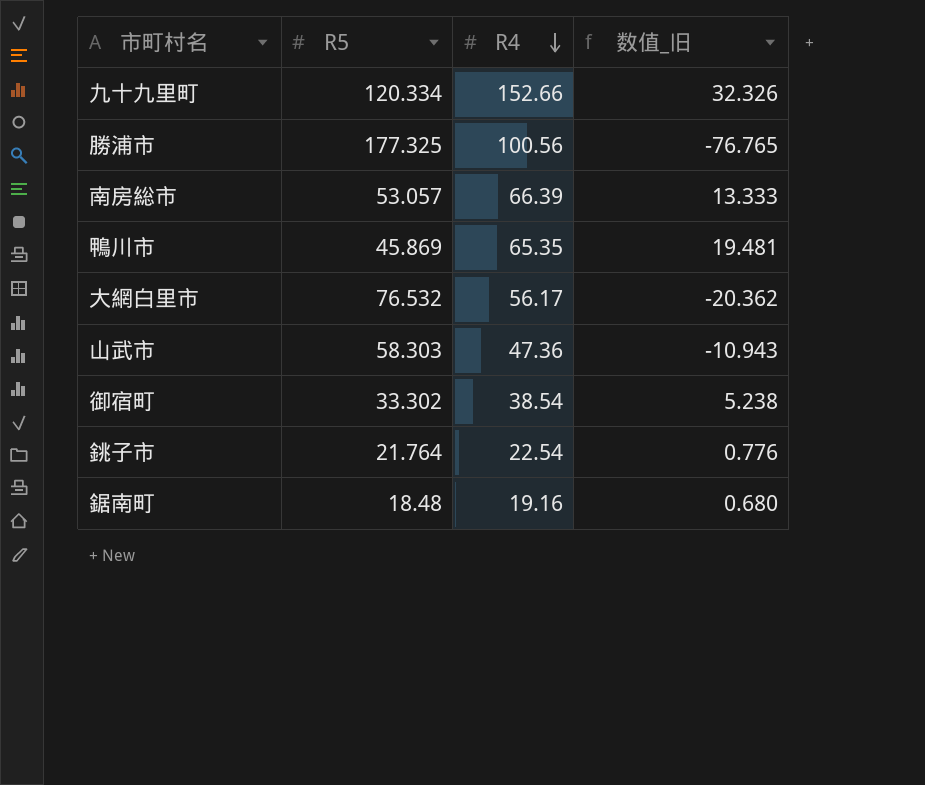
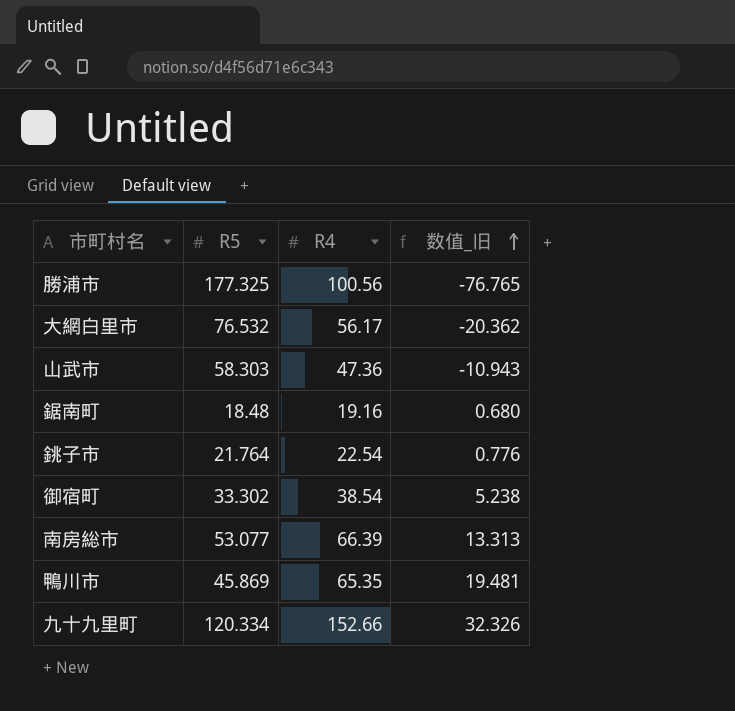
row order: R4 descending -> 数值_旧 ascending
南房総市 | R5: 53.057 -> 53.077
南房総市 | 数值_旧: 13.333 -> 13.313

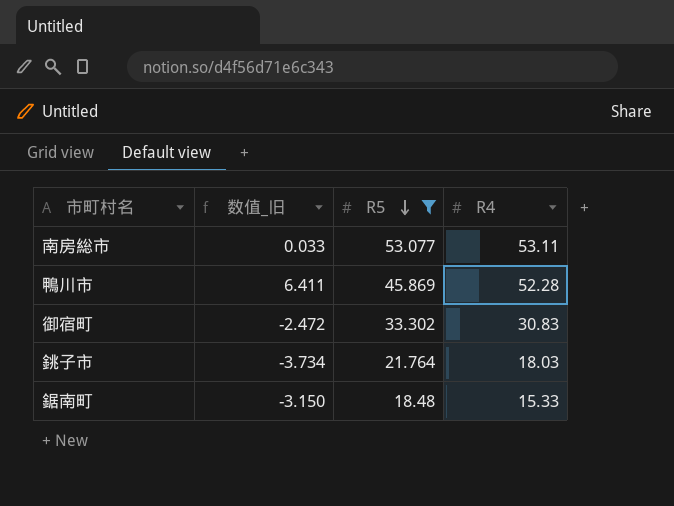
filter: none -> R5 <= 53.077
row order: 数值_旧 ascending -> R5 descending
column 数值_旧 | position: 4 -> 2
南房総市 | 数值_旧: 13.313 -> 0.033
南房総市 | R4: 66.39 -> 53.11
鴨川市 | 数值_旧: 19.481 -> 6.411
鴨川市 | R4: 65.35 -> 52.28
御宿町 | 数值_旧: 5.238 -> -2.472
御宿町 | R4: 38.54 -> 30.83
銚子市 | 数值_旧: 0.776 -> -3.734
銚子市 | R4: 22.54 -> 18.03
鋸南町 | 数值_旧: 0.680 -> -3.150
鋸南町 | R4: 19.16 -> 15.33

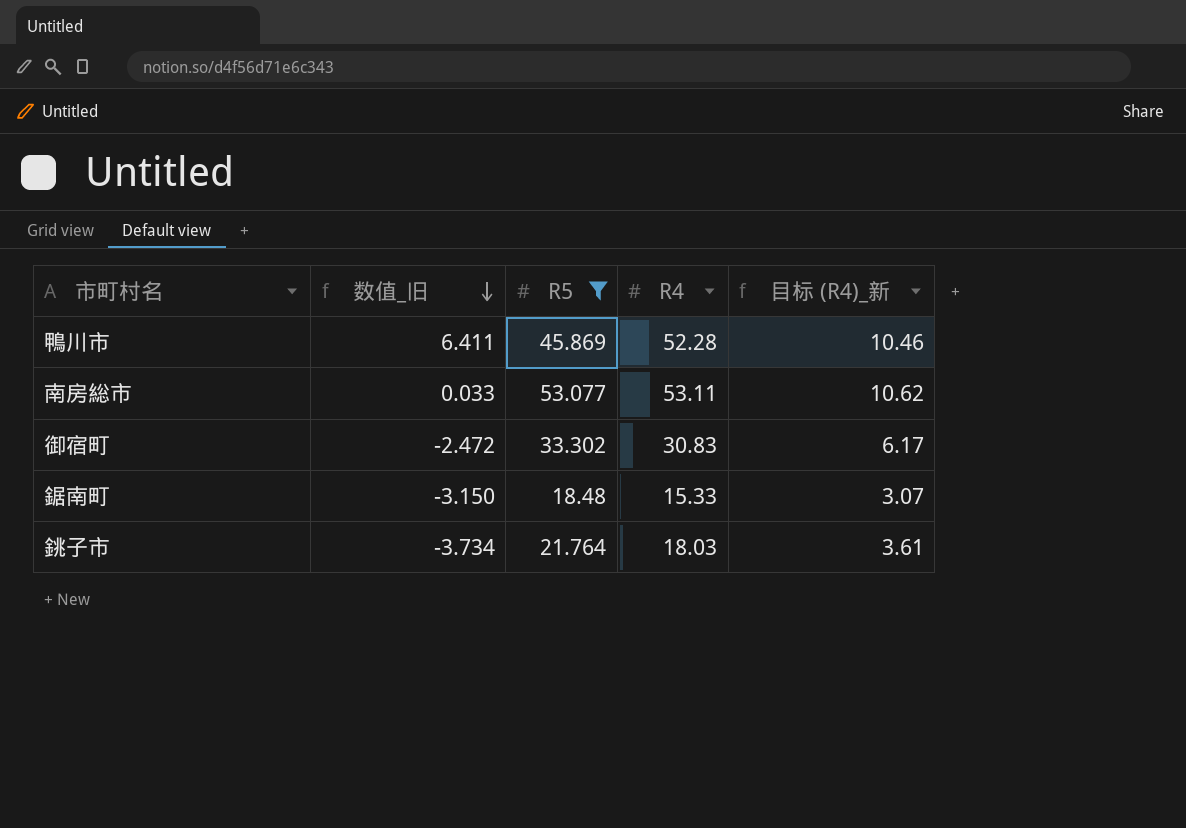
row order: R5 descending -> 数值_旧 descending
column 目标 (R4)_新 | formula: none -> [R4] * 0.2

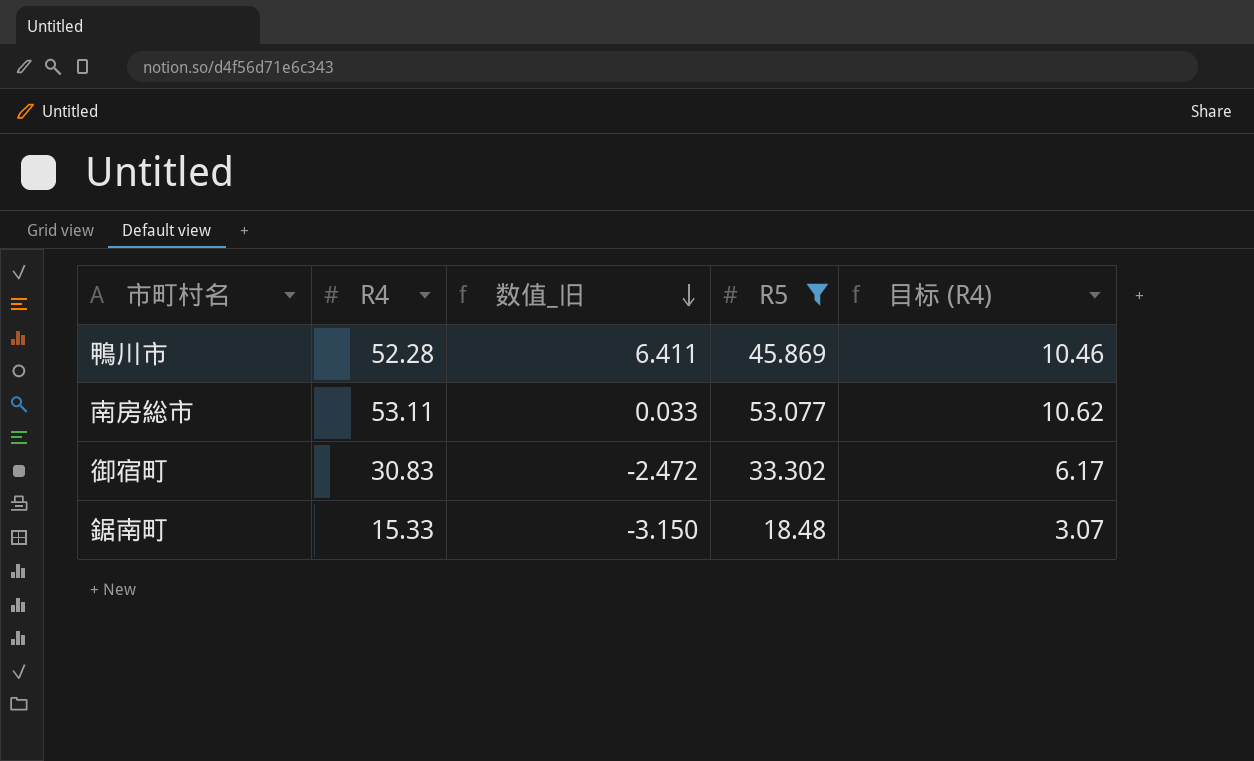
column R4 | position: 4 -> 2
column name: 目标 (R4)_新 -> 目标 (R4)
row 銚子市: -3.734 | 21.764 | 18.03 | 3.61 -> none

